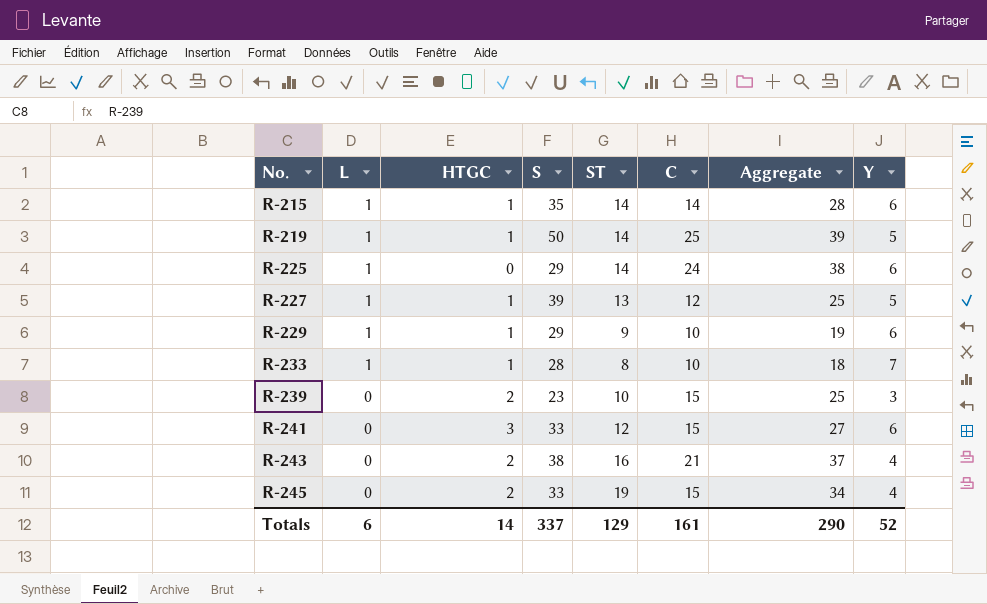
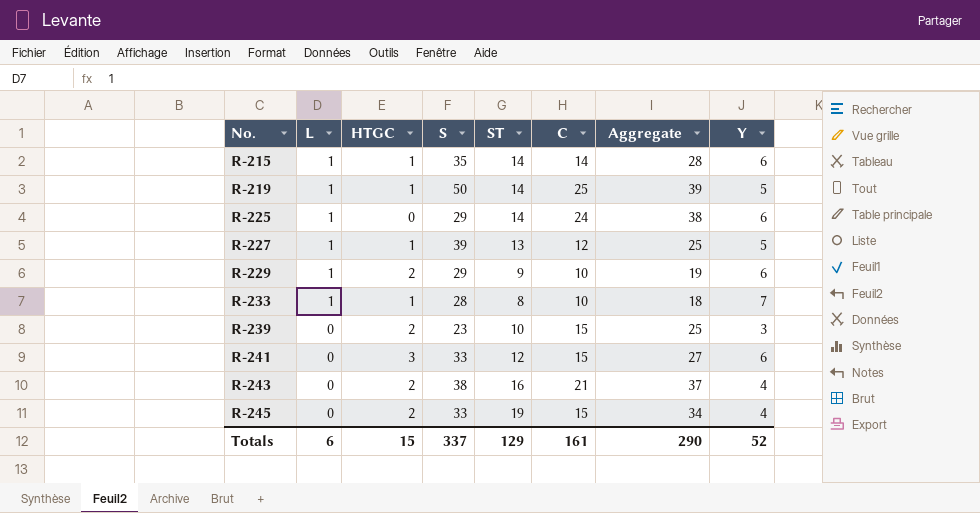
R-229 | HTGC: 1 -> 2
Totals | HTGC: 14 -> 15

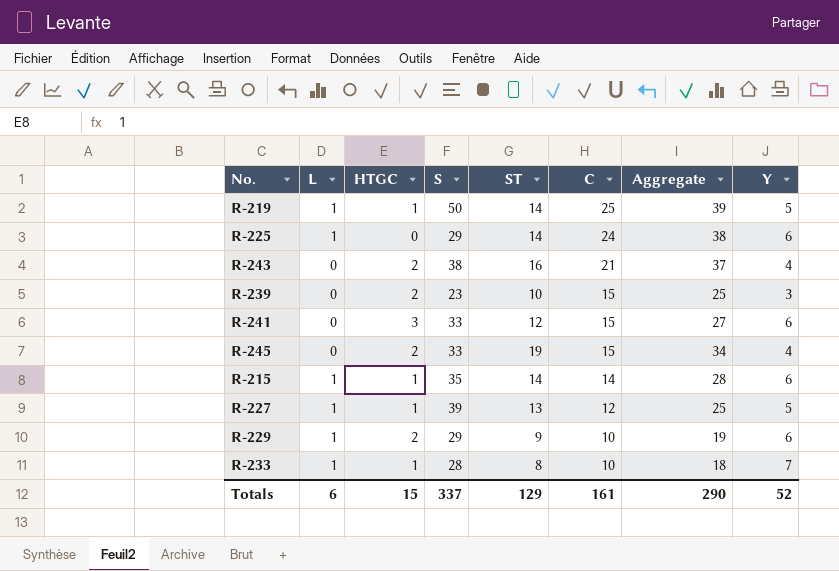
row order: No. ascending -> C descending

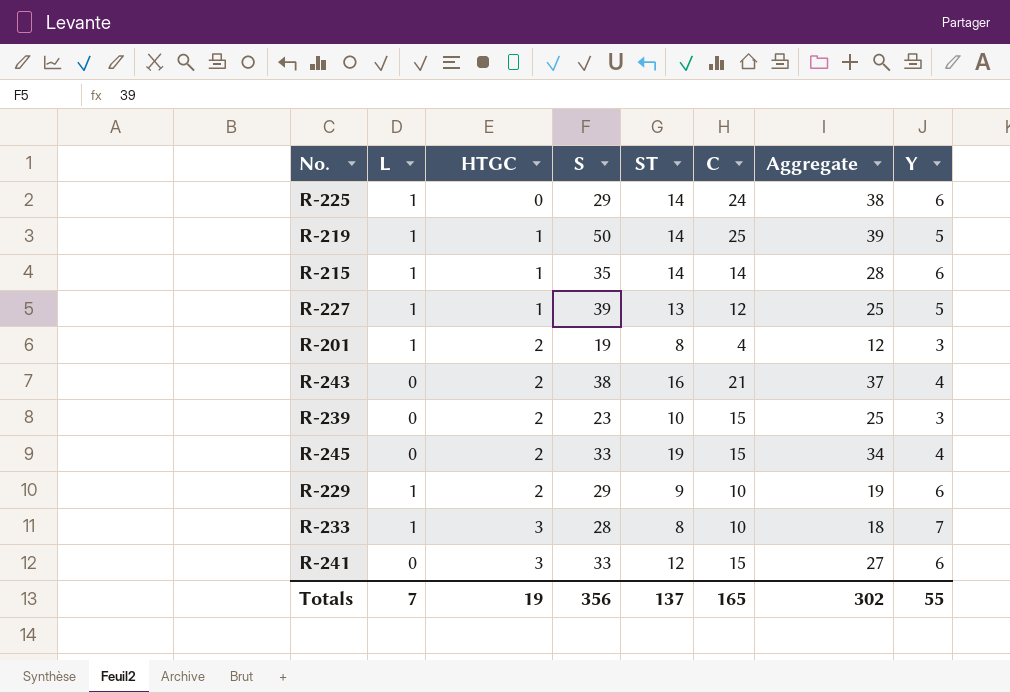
row order: C descending -> HTGC ascending
row R-201: none -> 1 | 2 | 19 | 8 | 4 | 12 | 3
R-233 | HTGC: 1 -> 3
Totals | L: 6 -> 7
Totals | HTGC: 15 -> 19
Totals | S: 337 -> 356
Totals | ST: 129 -> 137
Totals | C: 161 -> 165
Totals | Aggregate: 290 -> 302
Totals | Y: 52 -> 55

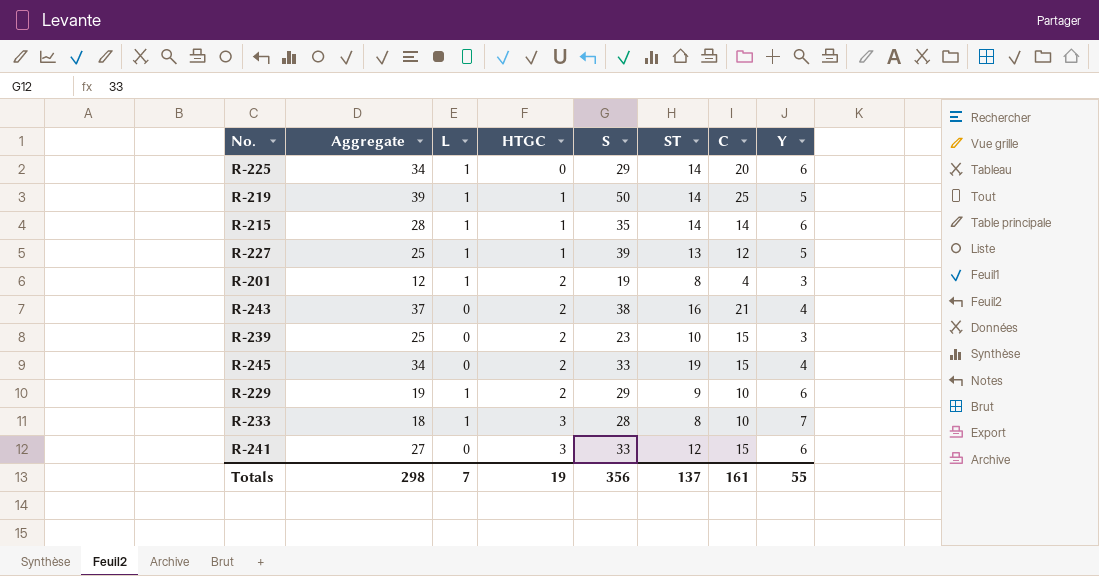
column Aggregate | position: 7 -> 2
R-225 | Aggregate: 38 -> 34
R-225 | C: 24 -> 20
Totals | Aggregate: 302 -> 298
Totals | C: 165 -> 161

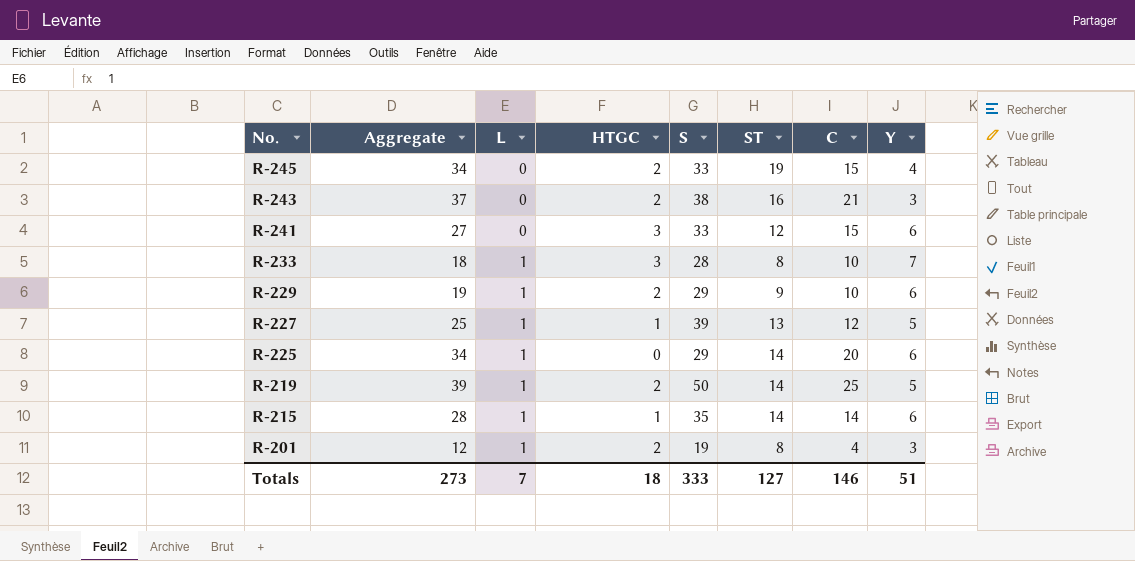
row order: HTGC ascending -> No. descending
row R-239: 25 | 0 | 2 | 23 | 10 | 15 | 3 -> none
R-243 | Y: 4 -> 3
R-219 | HTGC: 1 -> 2
Totals | Aggregate: 298 -> 273
Totals | HTGC: 19 -> 18
Totals | S: 356 -> 333
Totals | ST: 137 -> 127
Totals | C: 161 -> 146
Totals | Y: 55 -> 51

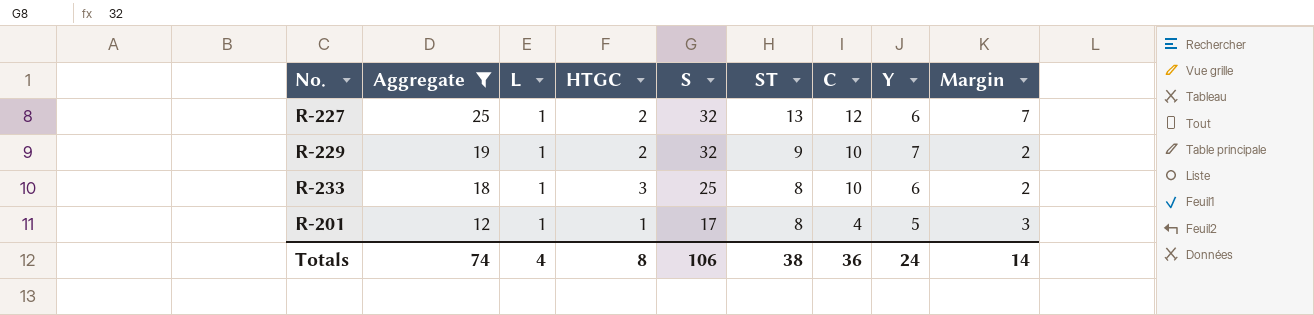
filter: none -> Aggregate <= 25
row order: No. descending -> Aggregate descending
column Margin | formula: none -> [ST] - [Y]
R-227 | HTGC: 1 -> 2
R-227 | S: 39 -> 32
R-227 | Y: 5 -> 6
R-229 | S: 29 -> 32
R-229 | Y: 6 -> 7
R-233 | S: 28 -> 25
R-233 | Y: 7 -> 6
R-201 | HTGC: 2 -> 1
R-201 | S: 19 -> 17
R-201 | Y: 3 -> 5
Totals | Aggregate: 273 -> 74
Totals | L: 7 -> 4
Totals | HTGC: 18 -> 8
Totals | S: 333 -> 106
Totals | ST: 127 -> 38
Totals | C: 146 -> 36
Totals | Y: 51 -> 24

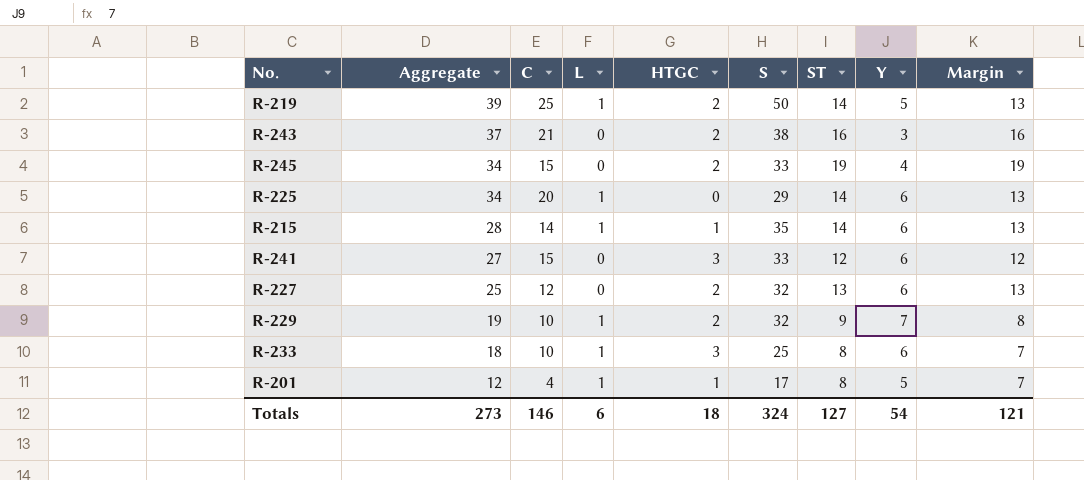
filter: Aggregate <= 25 -> none
column C | position: 7 -> 3
column Margin | formula: [ST] - [Y] -> [ST] - [L]
R-227 | L: 1 -> 0
Totals | Aggregate: 74 -> 273
Totals | C: 36 -> 146
Totals | L: 4 -> 6
Totals | HTGC: 8 -> 18
Totals | S: 106 -> 324
Totals | ST: 38 -> 127
Totals | Y: 24 -> 54
Totals | Margin: 14 -> 121

